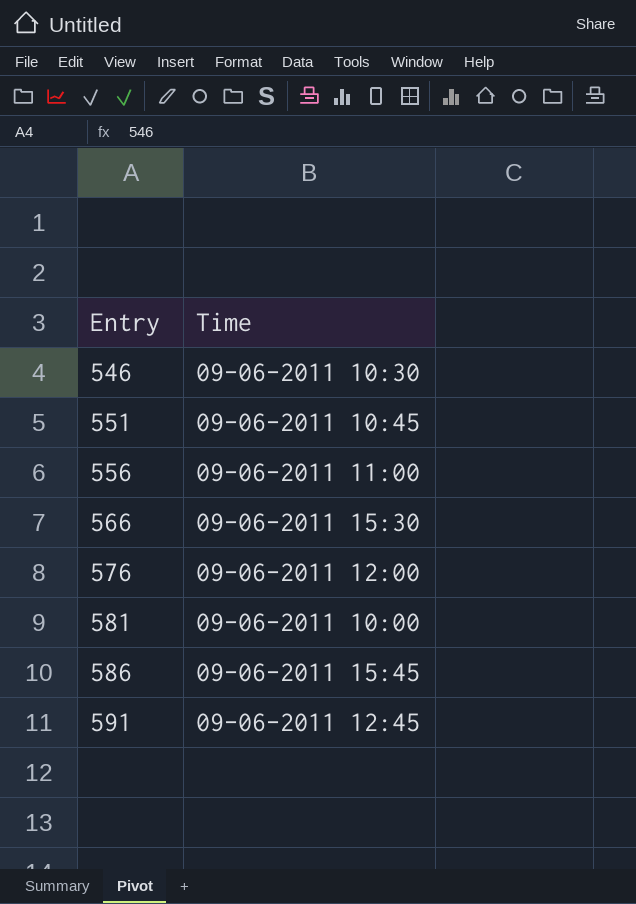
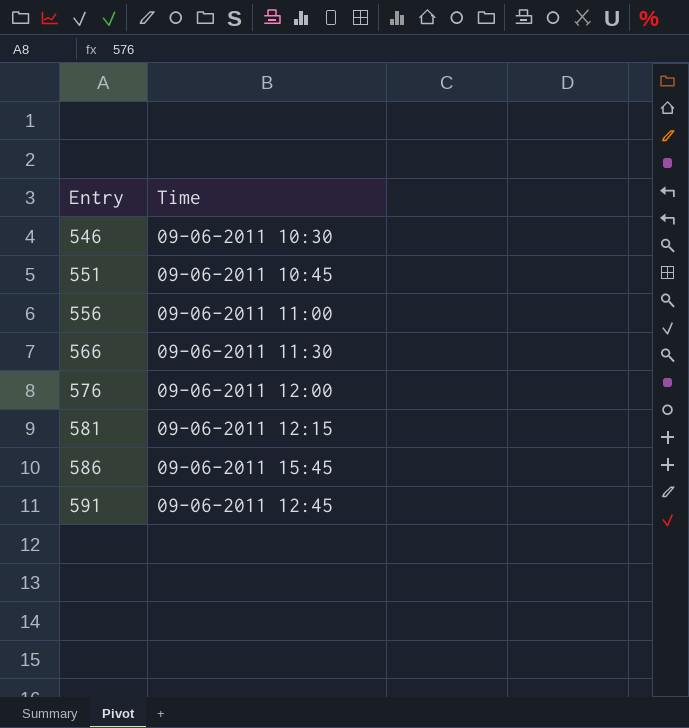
566 | Time: 09-06-2011 15:30 -> 09-06-2011 11:30
581 | Time: 09-06-2011 10:00 -> 09-06-2011 12:15

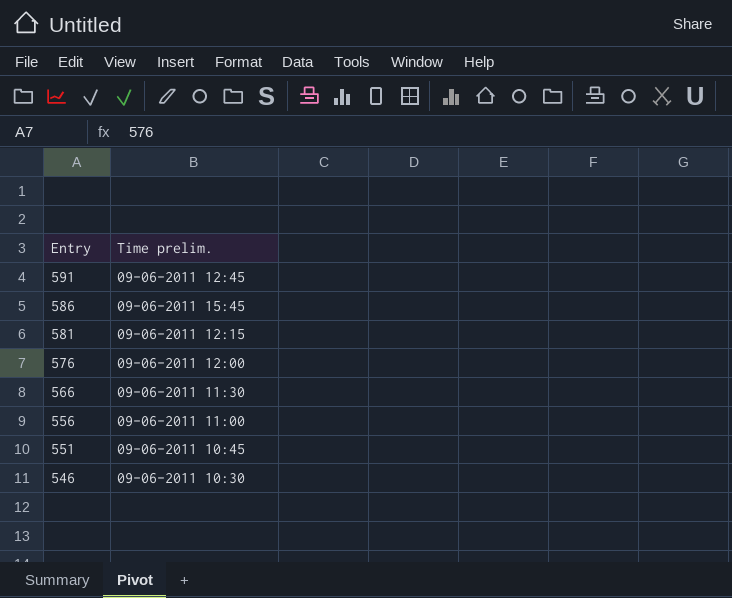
row order: Entry ascending -> Entry descending
column name: Time -> Time prelim.

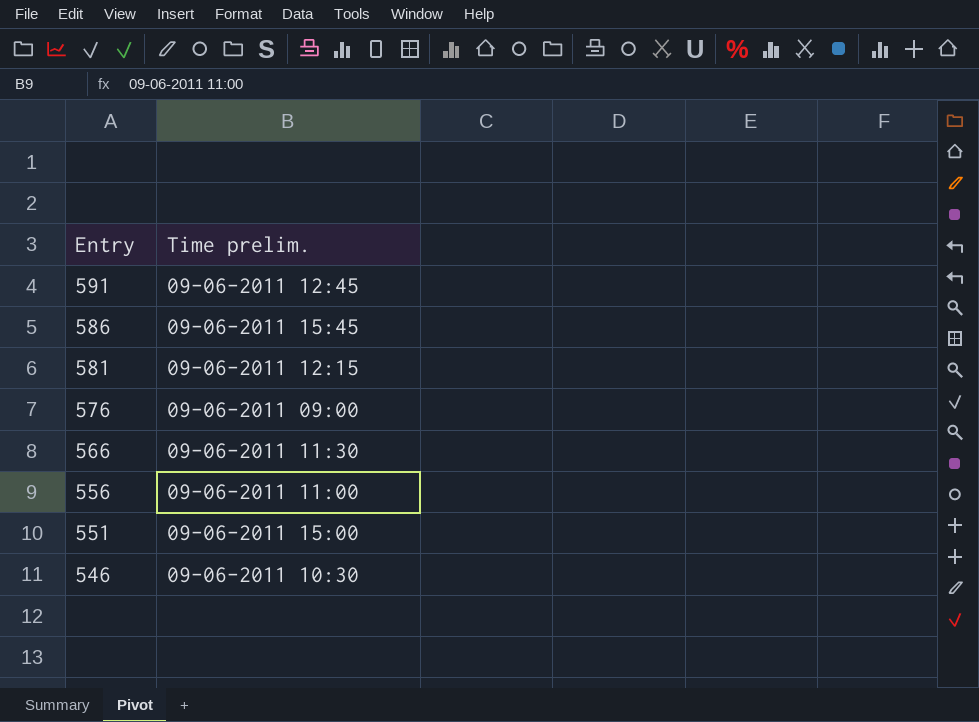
576 | Time prelim.: 09-06-2011 12:00 -> 09-06-2011 09:00
551 | Time prelim.: 09-06-2011 10:45 -> 09-06-2011 15:00

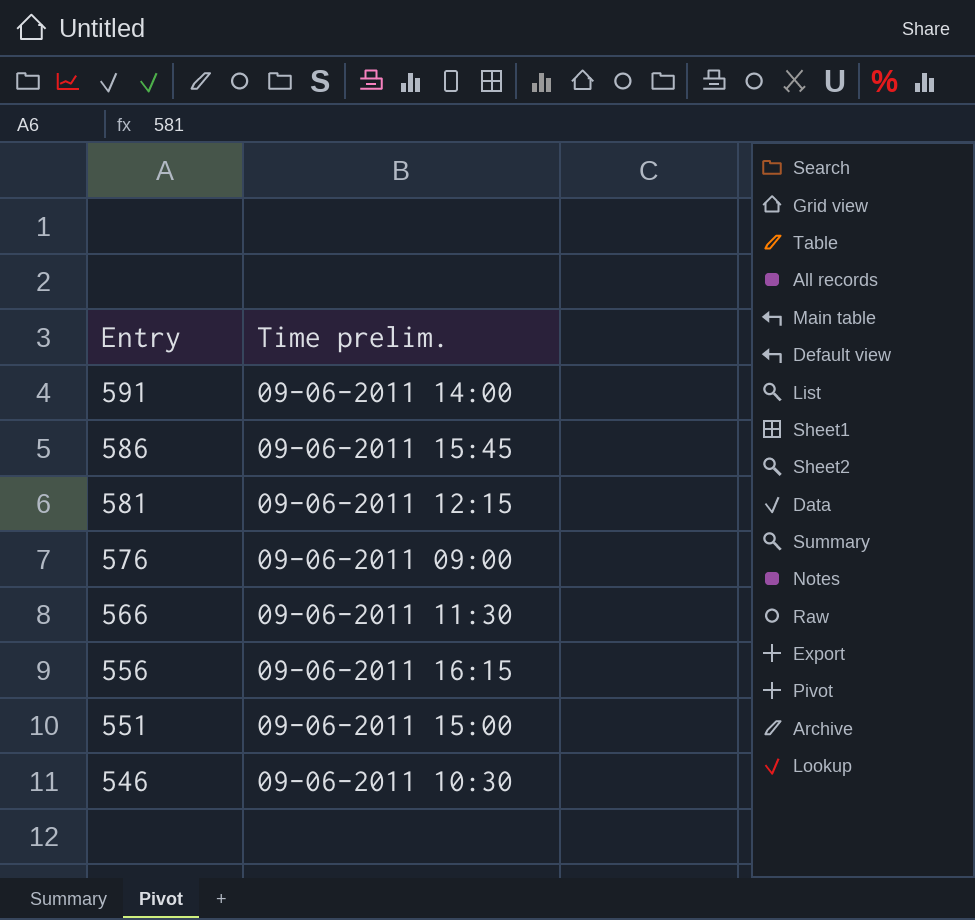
591 | Time prelim.: 09-06-2011 12:45 -> 09-06-2011 14:00
556 | Time prelim.: 09-06-2011 11:00 -> 09-06-2011 16:15

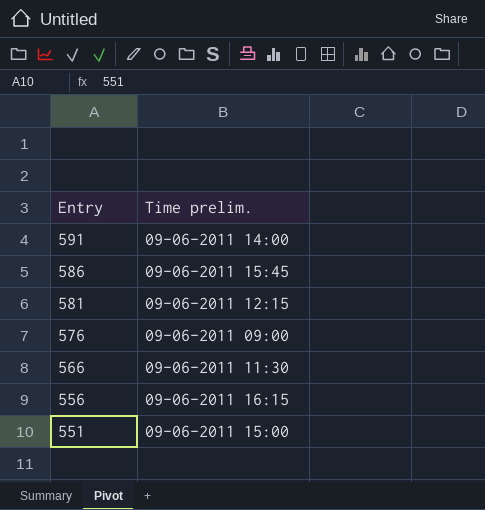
row 546: 09-06-2011 10:30 -> none

